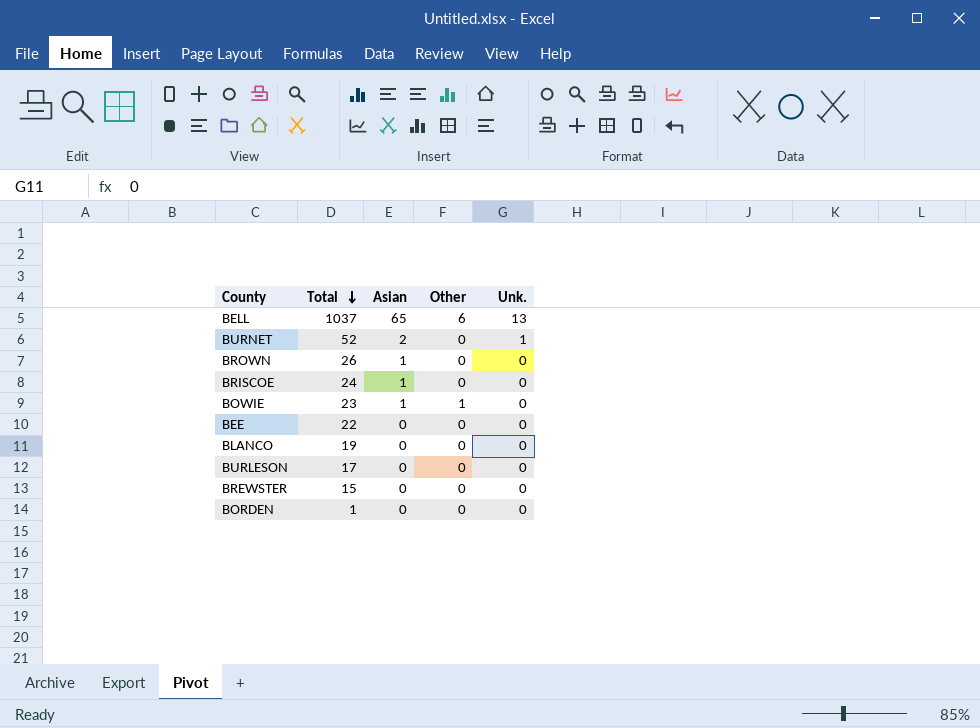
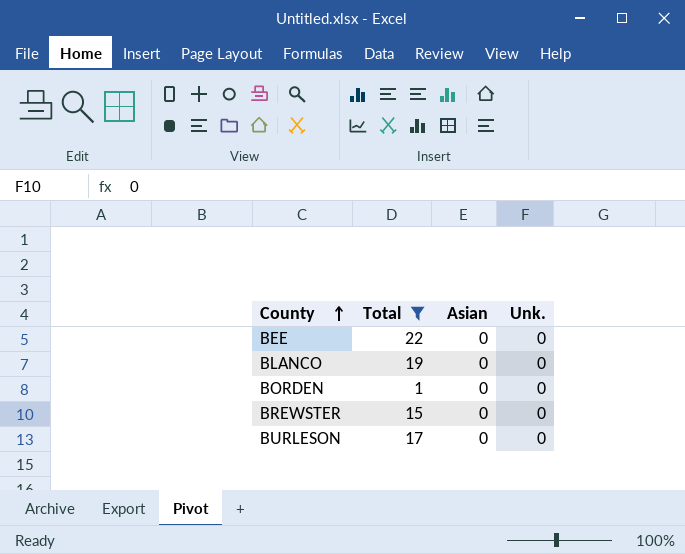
filter: none -> Total <= 22
row order: Total descending -> County ascending
column Other | position: 4 -> none

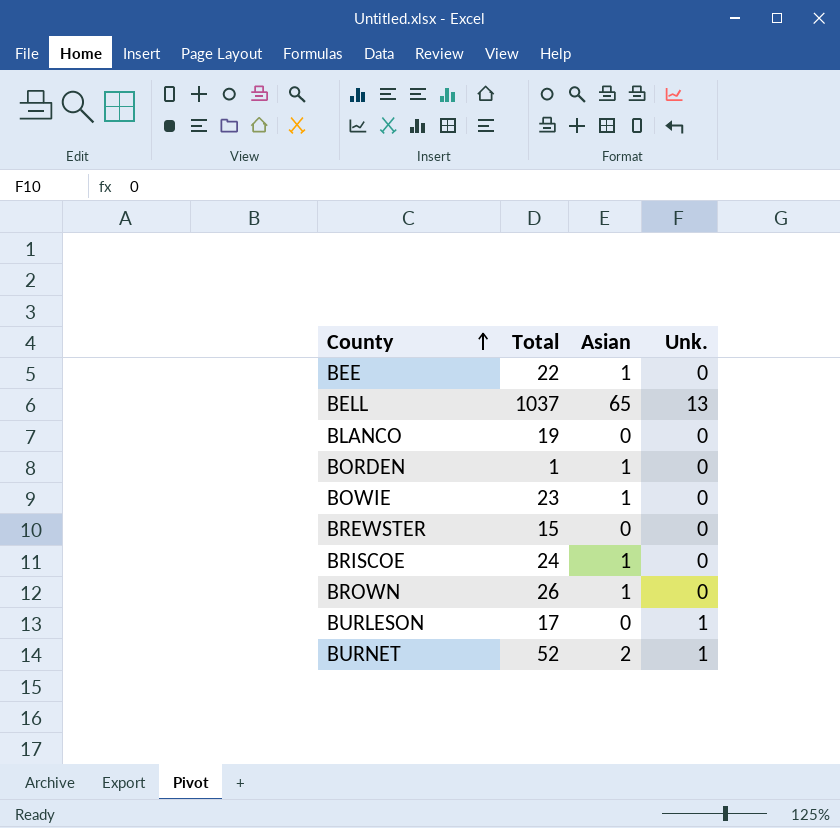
filter: Total <= 22 -> none
BEE | Asian: 0 -> 1
BORDEN | Asian: 0 -> 1
BURLESON | Unk.: 0 -> 1

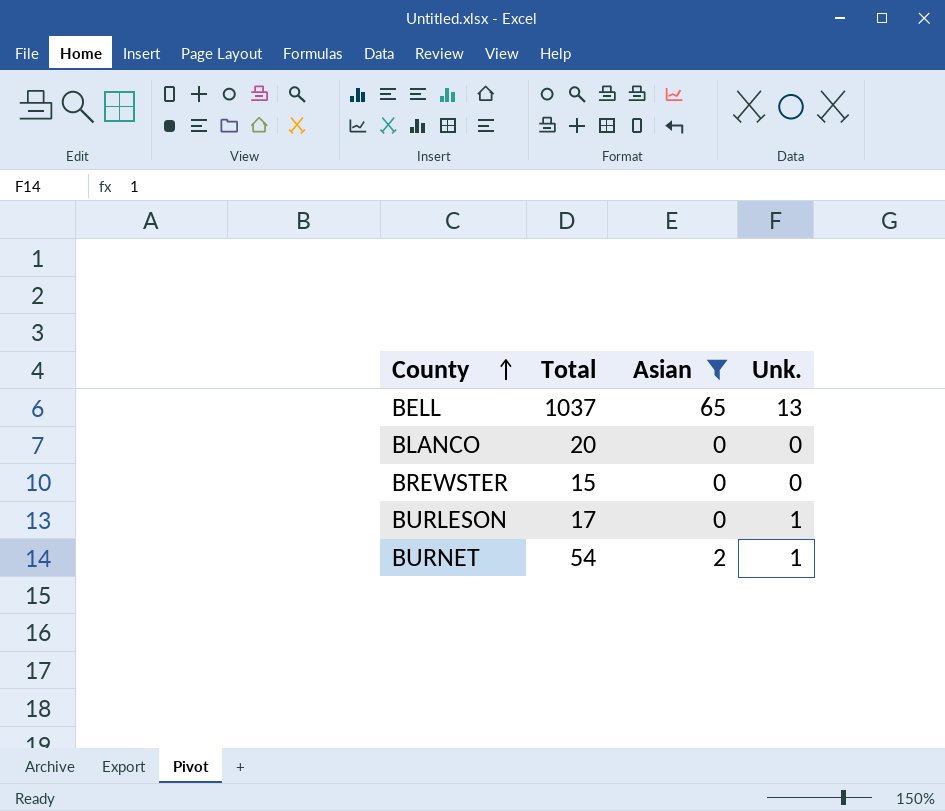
filter: none -> Asian != 1
BLANCO | Total: 19 -> 20
BURNET | Total: 52 -> 54

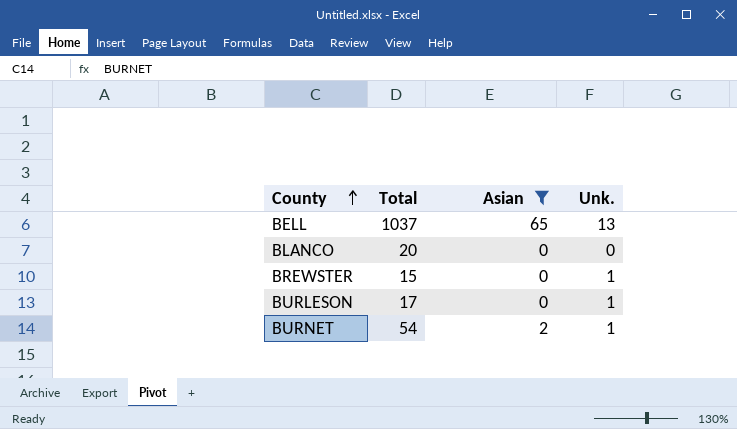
BREWSTER | Unk.: 0 -> 1

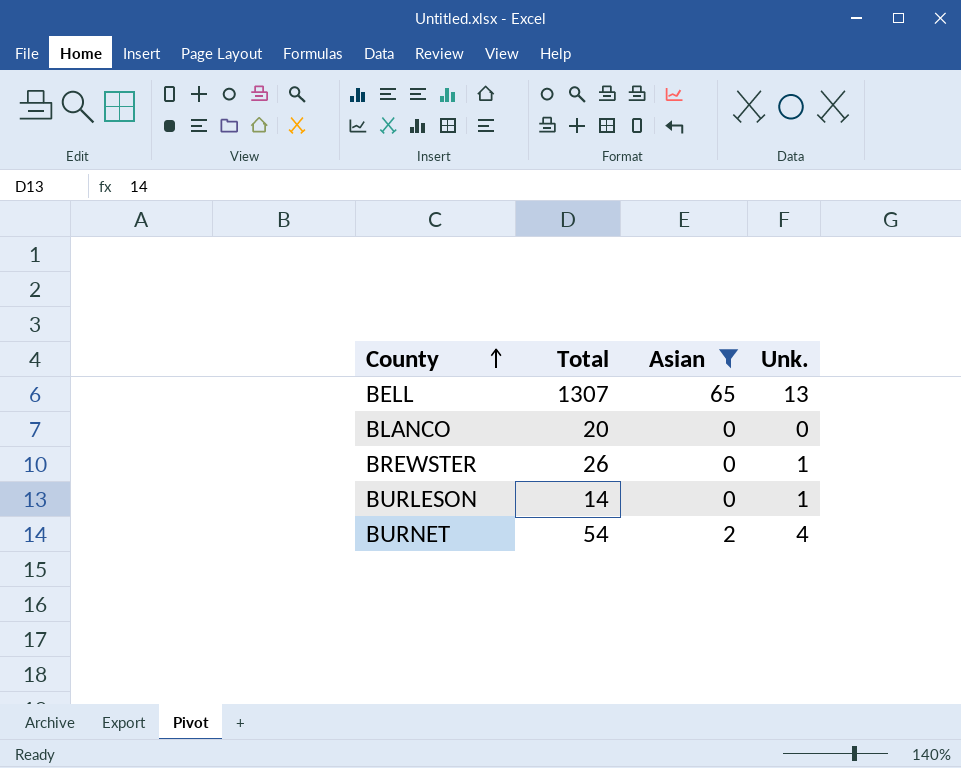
BELL | Total: 1037 -> 1307
BREWSTER | Total: 15 -> 26
BURLESON | Total: 17 -> 14
BURNET | Unk.: 1 -> 4

